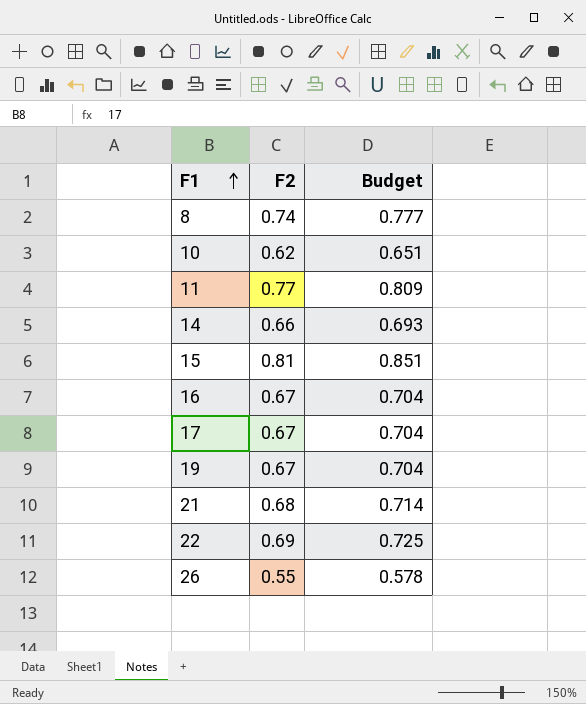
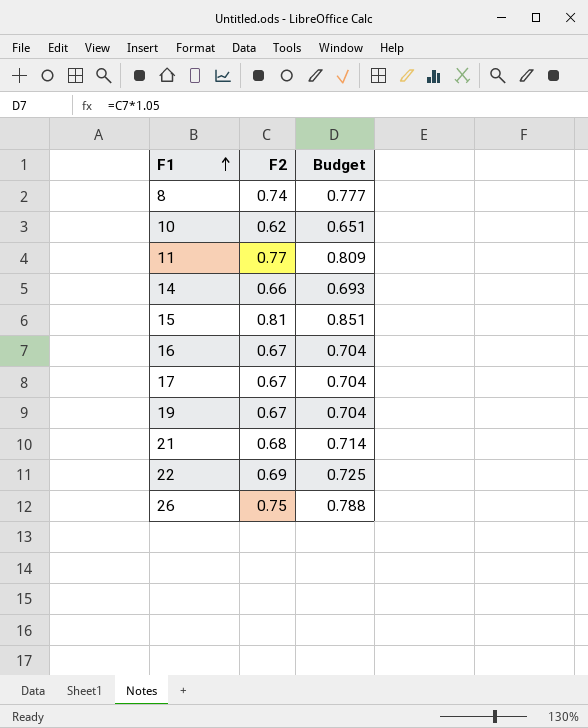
26 | F2: 0.55 -> 0.75
26 | Budget: 0.578 -> 0.788

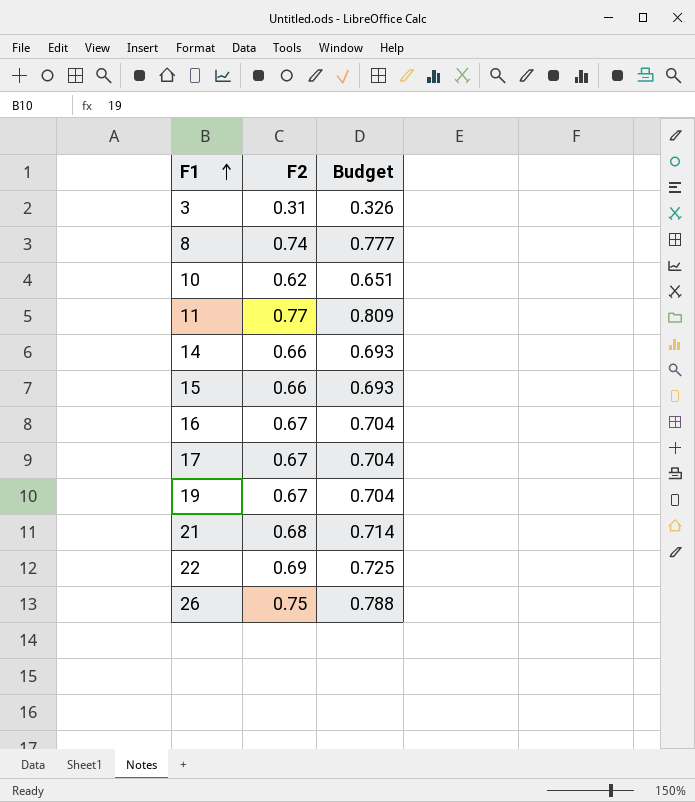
row 3: none -> 0.31 | 0.326
15 | F2: 0.81 -> 0.66
15 | Budget: 0.851 -> 0.693

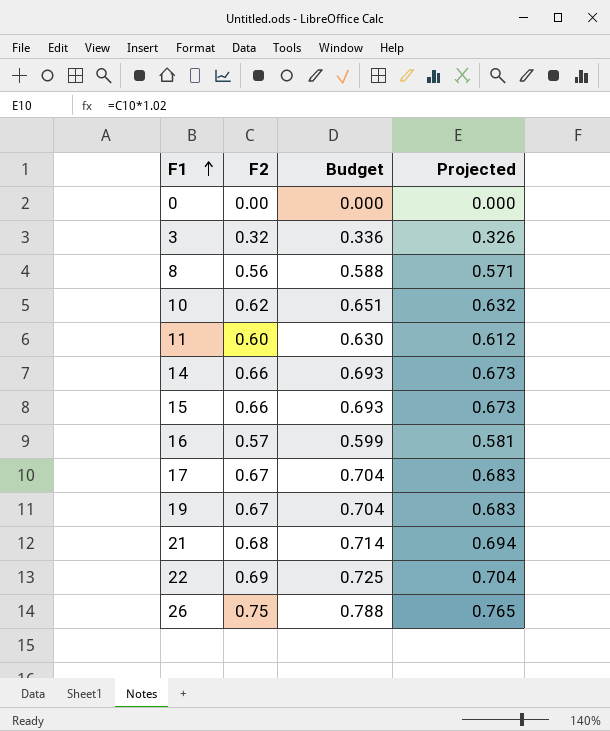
column Projected | formula: none -> [F2] * 1.02
row 0: none -> 0.00 | 0.000 | 0.000
3 | F2: 0.31 -> 0.32
3 | Budget: 0.326 -> 0.336
8 | F2: 0.74 -> 0.56
8 | Budget: 0.777 -> 0.588
11 | F2: 0.77 -> 0.60
11 | Budget: 0.809 -> 0.630
16 | F2: 0.67 -> 0.57
16 | Budget: 0.704 -> 0.599

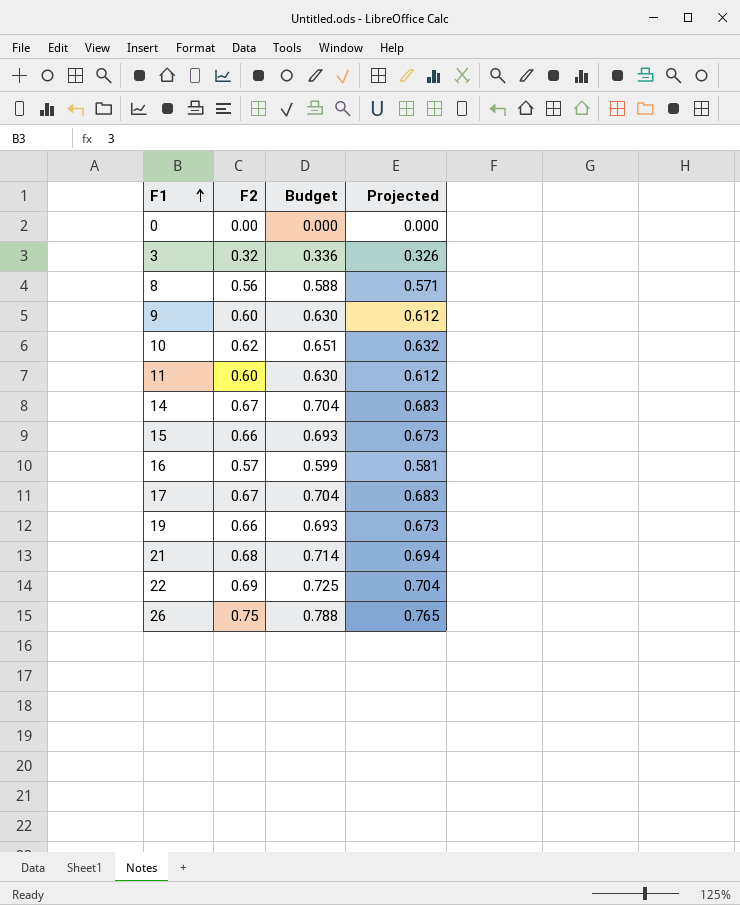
row 9: none -> 0.60 | 0.630 | 0.612
14 | F2: 0.66 -> 0.67
14 | Budget: 0.693 -> 0.704
14 | Projected: 0.673 -> 0.683
19 | F2: 0.67 -> 0.66
19 | Budget: 0.704 -> 0.693
19 | Projected: 0.683 -> 0.673

